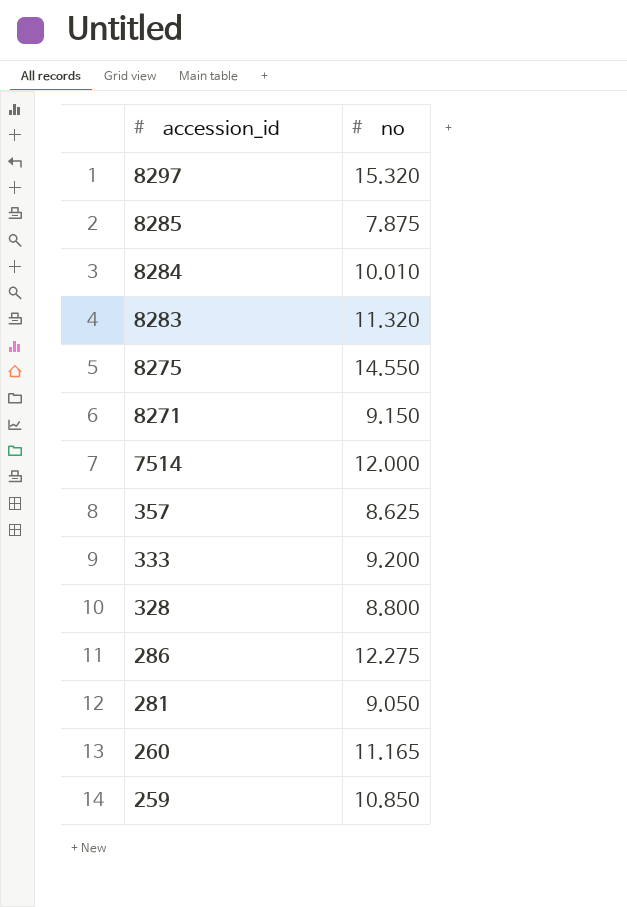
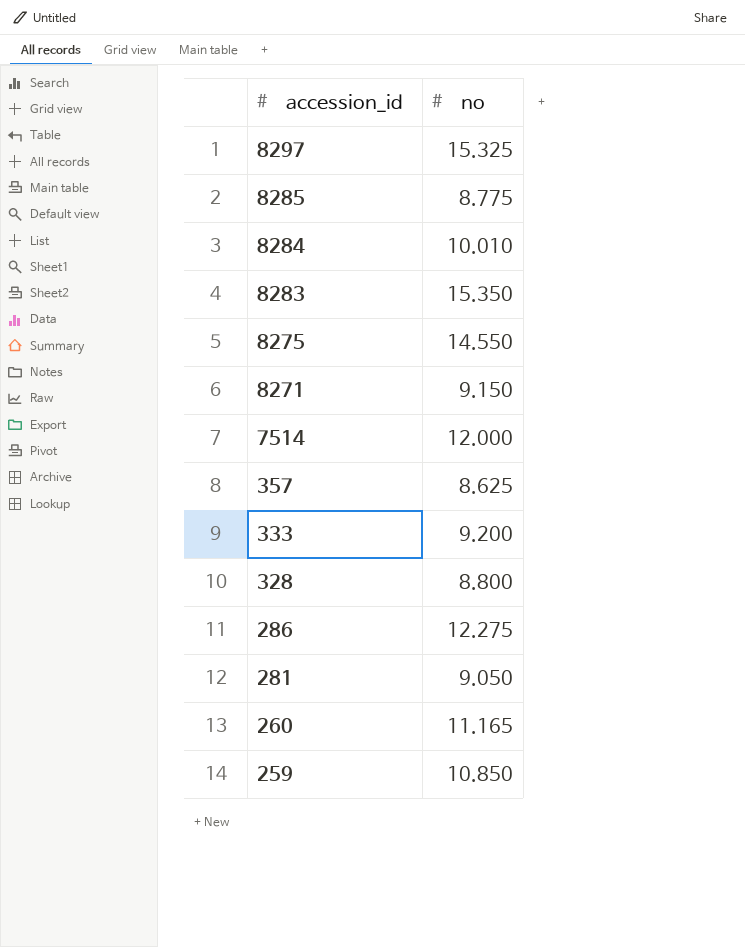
8297 | no: 15.320 -> 15.325
8285 | no: 7.875 -> 8.775
8283 | no: 11.320 -> 15.350

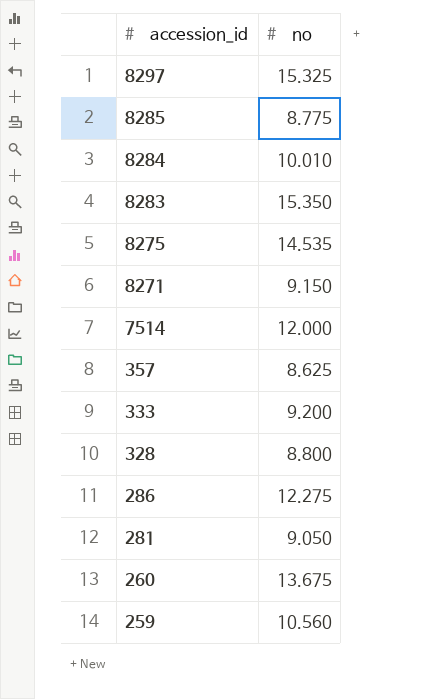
8275 | no: 14.550 -> 14.535
260 | no: 11.165 -> 13.675
259 | no: 10.850 -> 10.560

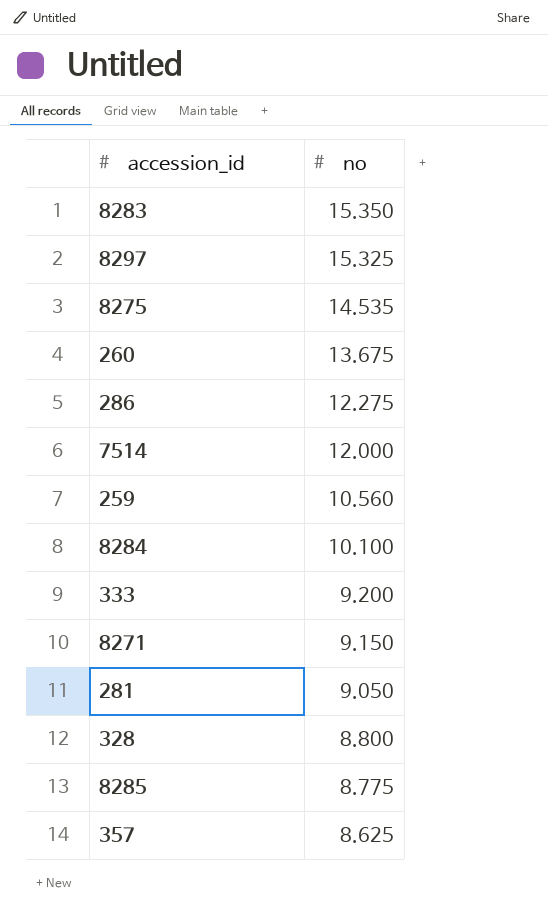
row order: accession_id descending -> no descending
8284 | no: 10.010 -> 10.100

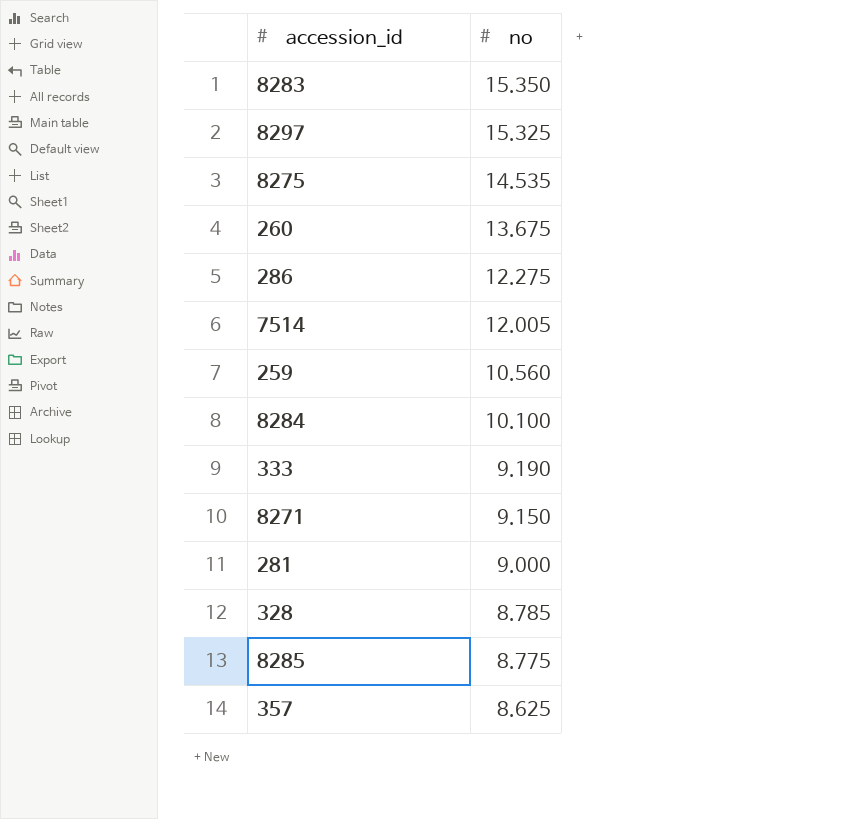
7514 | no: 12.000 -> 12.005
333 | no: 9.200 -> 9.190
281 | no: 9.050 -> 9.000
328 | no: 8.800 -> 8.785

